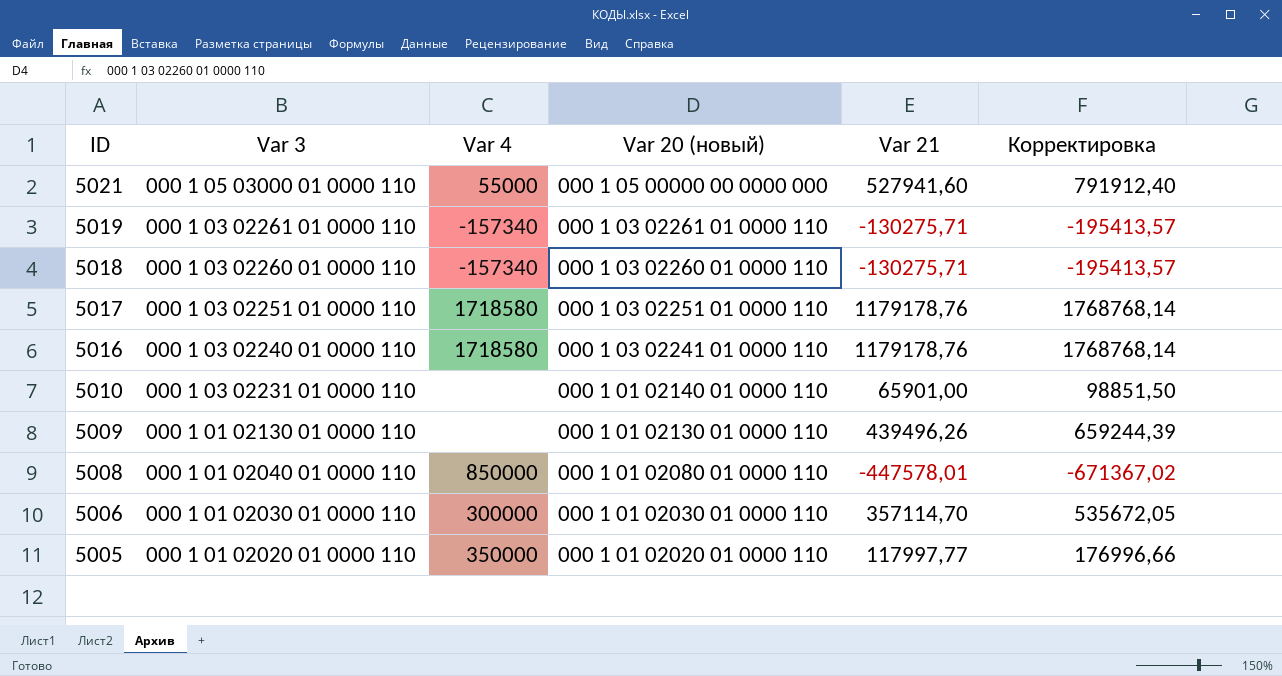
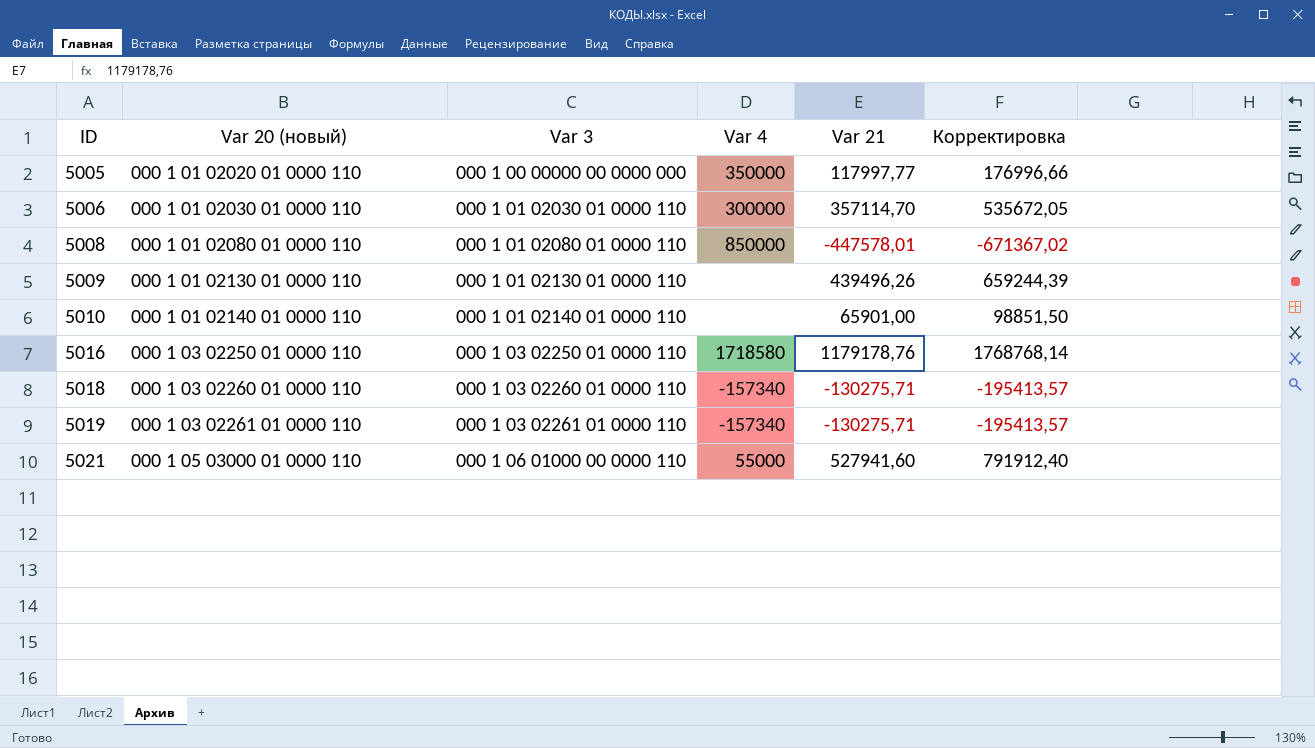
row order: ID descending -> ID ascending
column Var 20 (новый) | position: 4 -> 2
row 5017: 000 1 03 02251 01 0000 110 | 1718580 | 000 1 03 02251 01 0000 110 | 1179178,76 | 1768768,14 -> none
5005 | Var 3: 000 1 01 02020 01 0000 110 -> 000 1 00 00000 00 0000 000
5008 | Var 3: 000 1 01 02040 01 0000 110 -> 000 1 01 02080 01 0000 110
5010 | Var 3: 000 1 03 02231 01 0000 110 -> 000 1 01 02140 01 0000 110
5016 | Var 20 (новый): 000 1 03 02241 01 0000 110 -> 000 1 03 02250 01 0000 110
5016 | Var 3: 000 1 03 02240 01 0000 110 -> 000 1 03 02250 01 0000 110
5021 | Var 20 (новый): 000 1 05 00000 00 0000 000 -> 000 1 05 03000 01 0000 110
5021 | Var 3: 000 1 05 03000 01 0000 110 -> 000 1 06 01000 00 0000 110

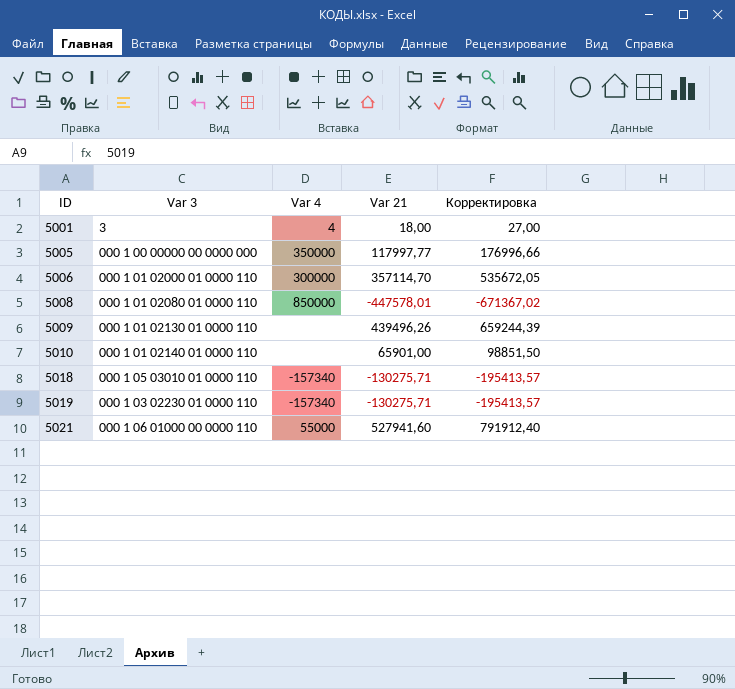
column Var 20 (новый) | position: 2 -> none
row 5016: 000 1 03 02250 01 0000 110 | 000 1 03 02250 01 0000 110 | 1718580 | 1179178,76 | 1768768,14 -> none
row 5001: none -> 3 | 4 | 18,00 | 27,00
5006 | Var 3: 000 1 01 02030 01 0000 110 -> 000 1 01 02000 01 0000 110
5018 | Var 3: 000 1 03 02260 01 0000 110 -> 000 1 05 03010 01 0000 110
5019 | Var 3: 000 1 03 02261 01 0000 110 -> 000 1 03 02230 01 0000 110

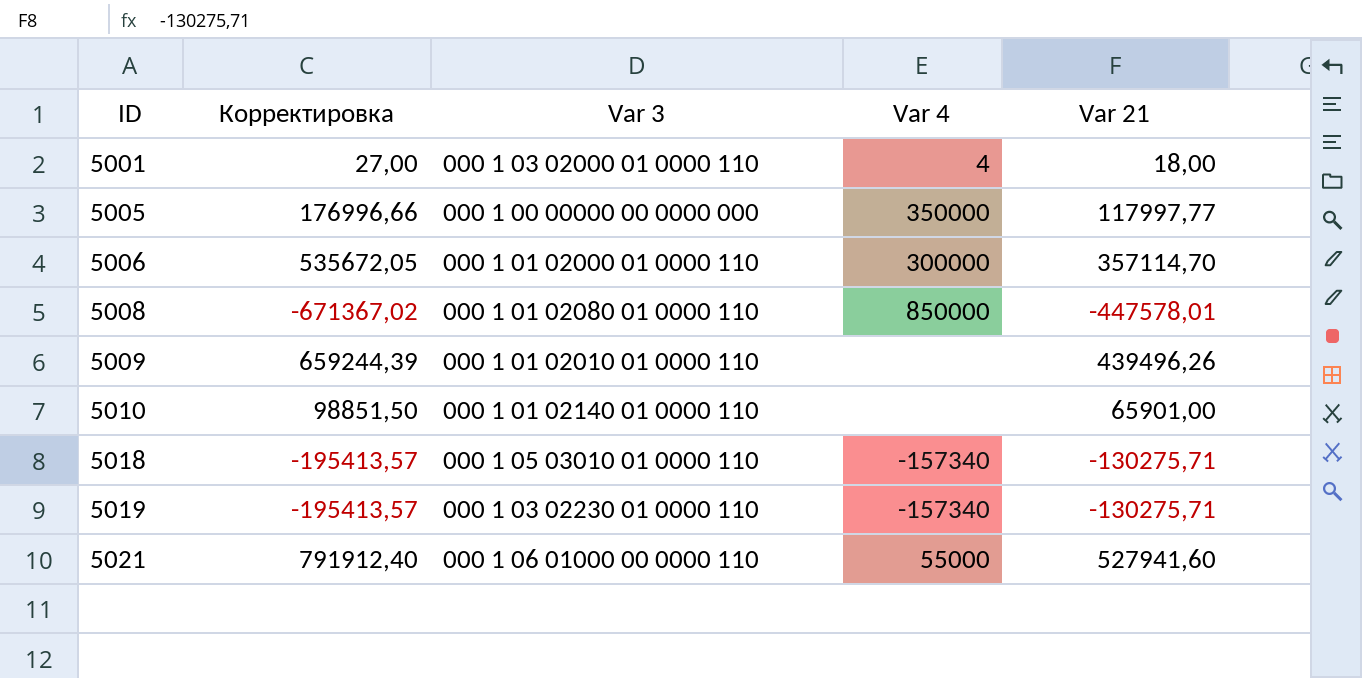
column Корректировка | position: 5 -> 2
5001 | Var 3: 3 -> 000 1 03 02000 01 0000 110
5009 | Var 3: 000 1 01 02130 01 0000 110 -> 000 1 01 02010 01 0000 110

